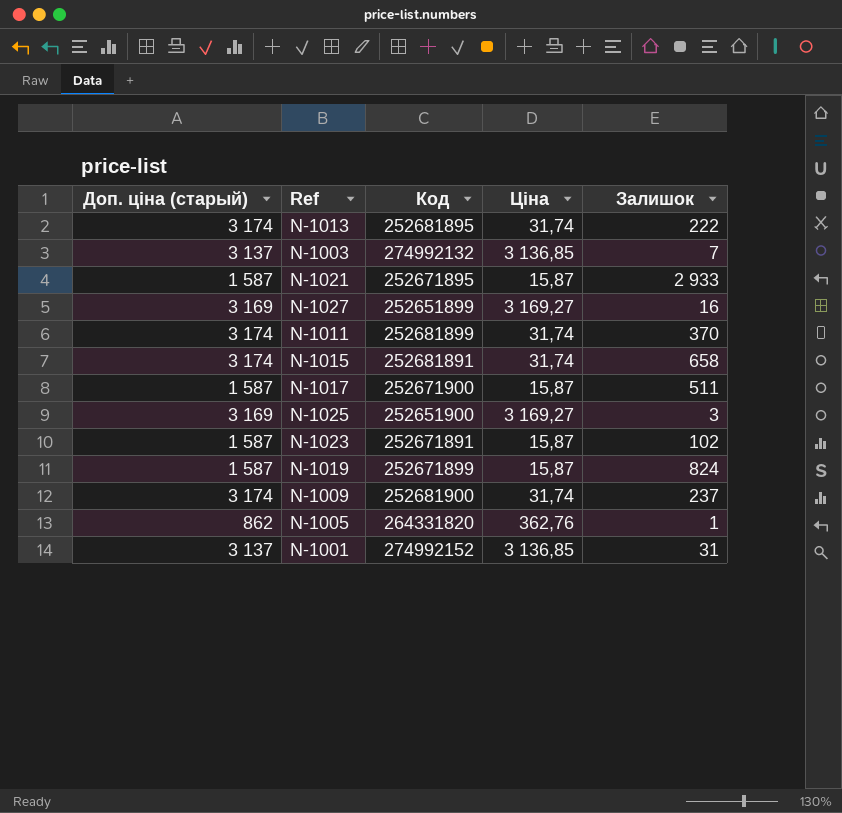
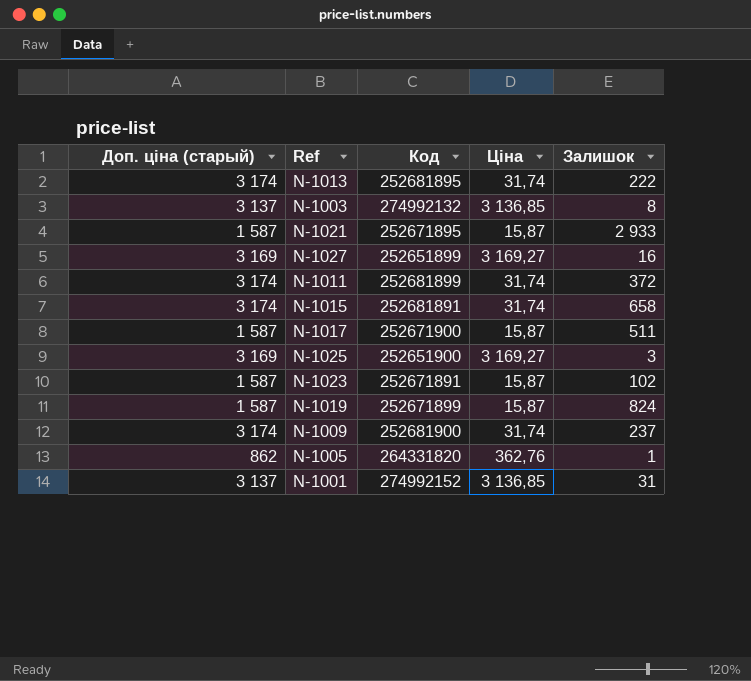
N-1003 | Залишок: 7 -> 8
N-1011 | Залишок: 370 -> 372

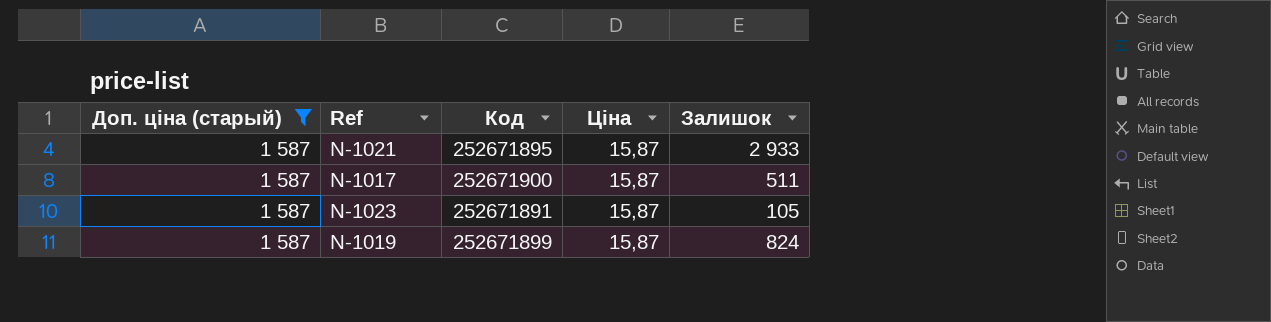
filter: none -> Доп. ціна (старый) = 1 587
N-1023 | Залишок: 102 -> 105

